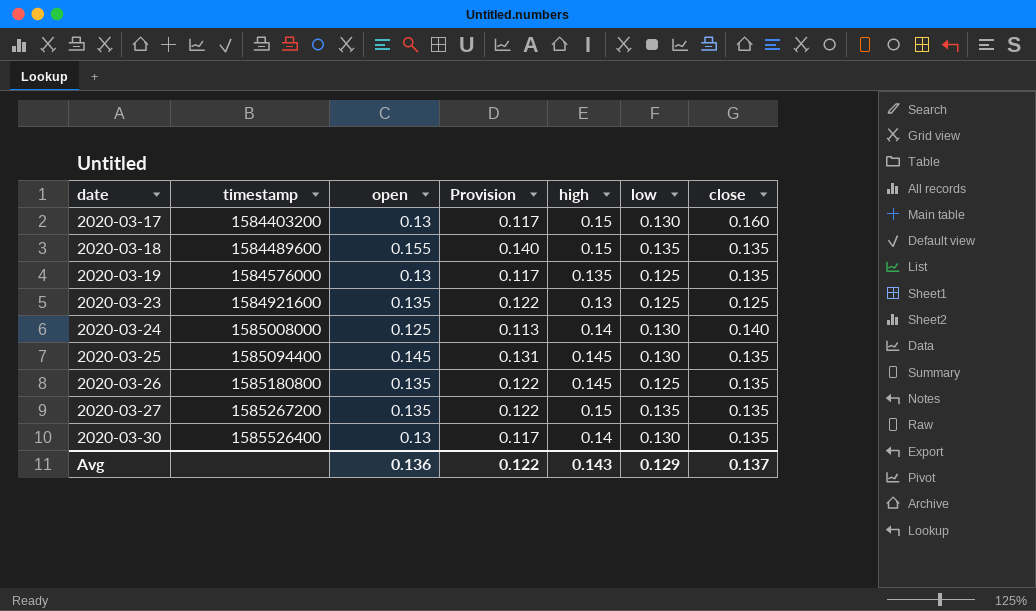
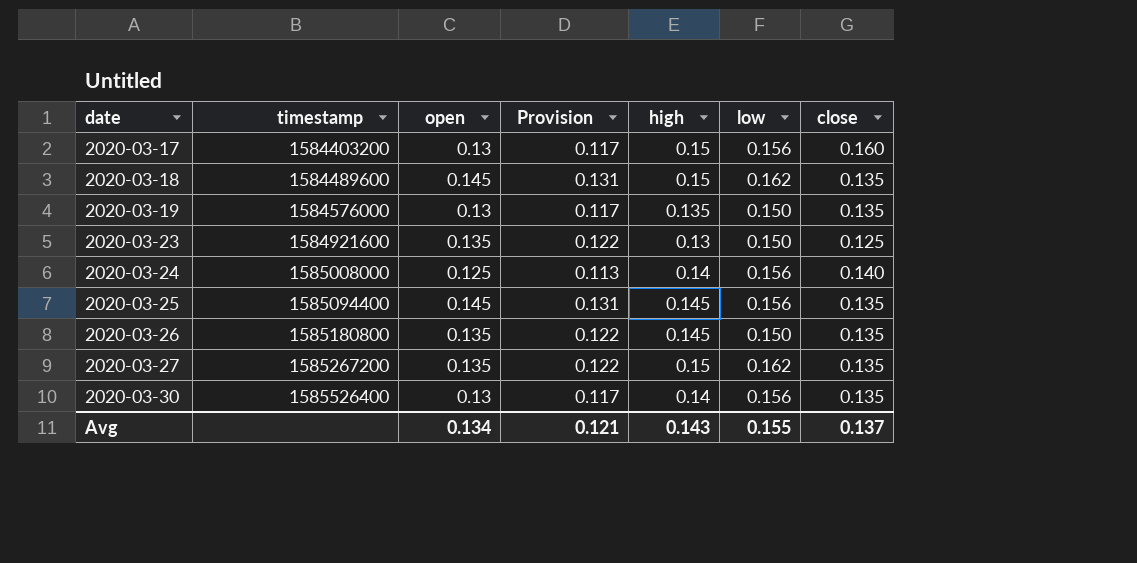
2020-03-17 | low: 0.130 -> 0.156
2020-03-18 | open: 0.155 -> 0.145
2020-03-18 | Provision: 0.140 -> 0.131
2020-03-18 | low: 0.135 -> 0.162
2020-03-19 | low: 0.125 -> 0.150
2020-03-23 | low: 0.125 -> 0.150
2020-03-24 | low: 0.130 -> 0.156
2020-03-25 | low: 0.130 -> 0.156
2020-03-26 | low: 0.125 -> 0.150
2020-03-27 | low: 0.135 -> 0.162
2020-03-30 | low: 0.130 -> 0.156
Avg | open: 0.136 -> 0.134
Avg | Provision: 0.122 -> 0.121
Avg | low: 0.129 -> 0.155

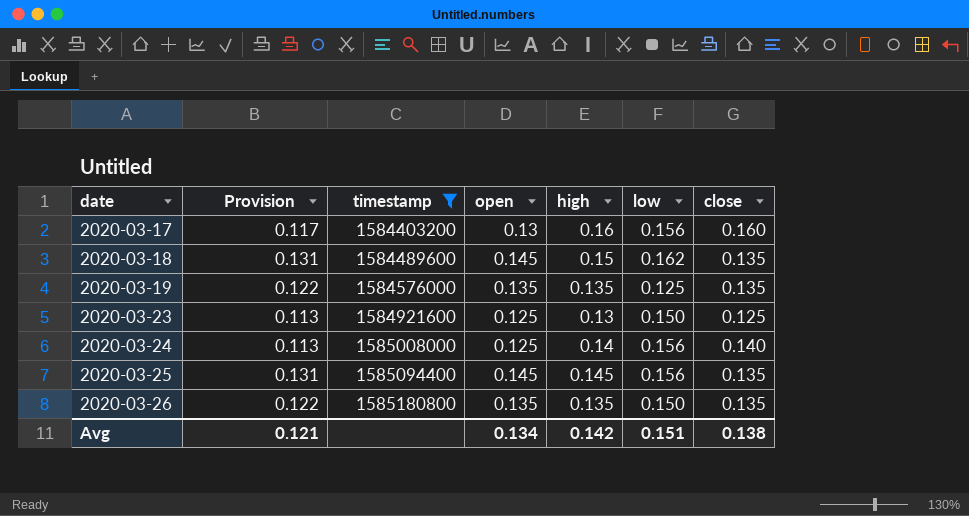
filter: none -> timestamp <= 1585180800
column Provision | position: 4 -> 2
2020-03-17 | high: 0.15 -> 0.16
2020-03-19 | Provision: 0.117 -> 0.122
2020-03-19 | open: 0.13 -> 0.135
2020-03-19 | low: 0.150 -> 0.125
2020-03-23 | Provision: 0.122 -> 0.113
2020-03-23 | open: 0.135 -> 0.125
2020-03-26 | high: 0.145 -> 0.135
Avg | high: 0.143 -> 0.142
Avg | low: 0.155 -> 0.151
Avg | close: 0.137 -> 0.138

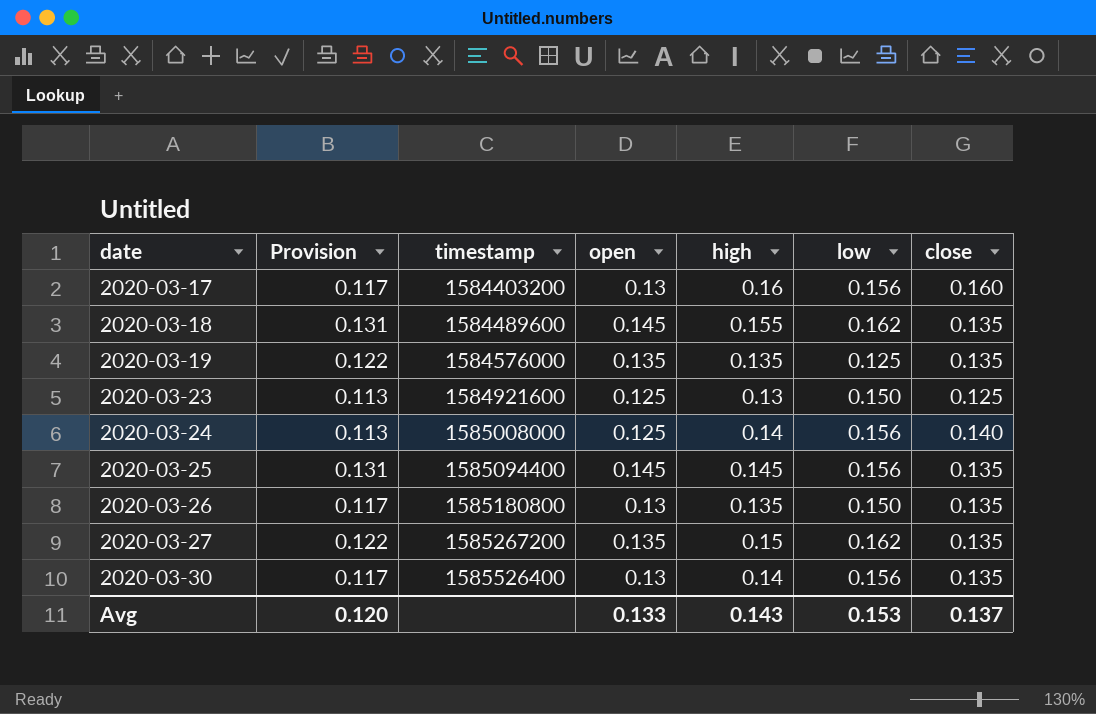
filter: timestamp <= 1585180800 -> none
2020-03-18 | high: 0.15 -> 0.155
2020-03-26 | Provision: 0.122 -> 0.117
2020-03-26 | open: 0.135 -> 0.13
Avg | Provision: 0.121 -> 0.120
Avg | open: 0.134 -> 0.133
Avg | high: 0.142 -> 0.143
Avg | low: 0.151 -> 0.153
Avg | close: 0.138 -> 0.137

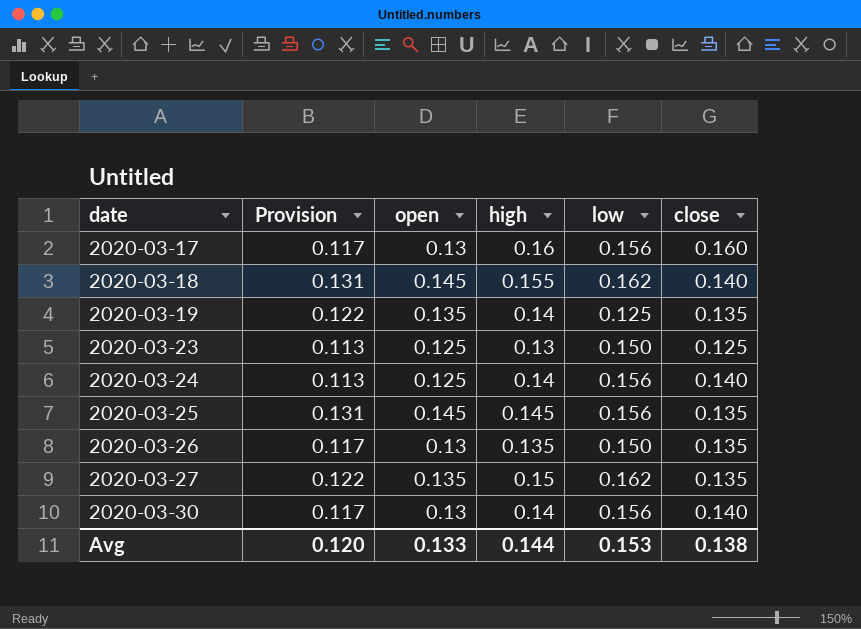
column timestamp | position: 3 -> none
2020-03-18 | close: 0.135 -> 0.140
2020-03-19 | high: 0.135 -> 0.14
2020-03-30 | close: 0.135 -> 0.140
Avg | high: 0.143 -> 0.144
Avg | close: 0.137 -> 0.138

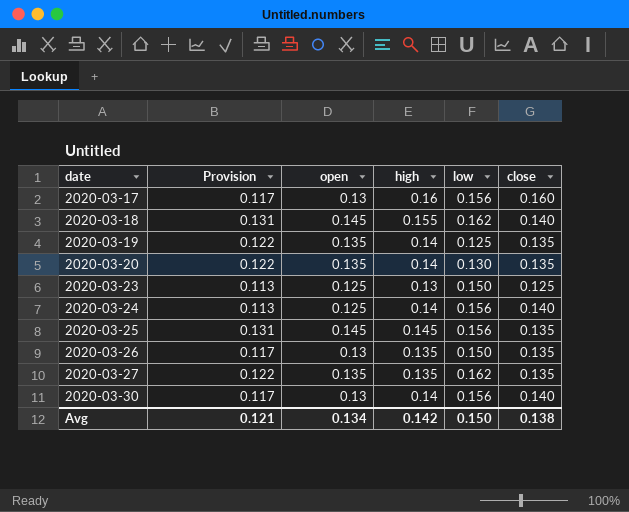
row 2020-03-20: none -> 0.122 | 0.135 | 0.14 | 0.130 | 0.135
2020-03-27 | high: 0.15 -> 0.135
Avg | Provision: 0.120 -> 0.121
Avg | open: 0.133 -> 0.134
Avg | high: 0.144 -> 0.142
Avg | low: 0.153 -> 0.150

